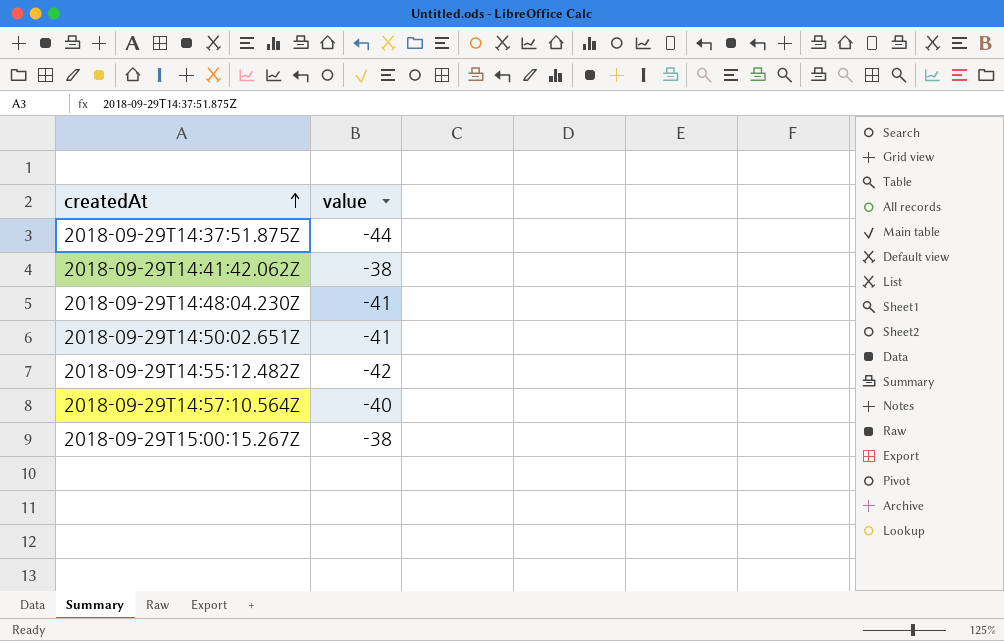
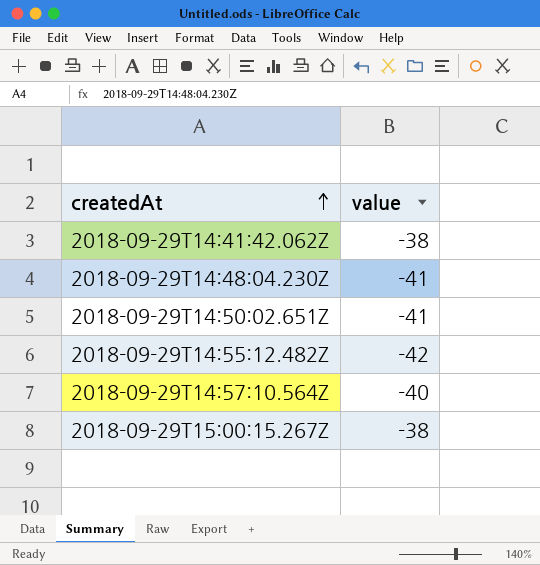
row 2018-09-29T14:37:51.875Z: -44 -> none

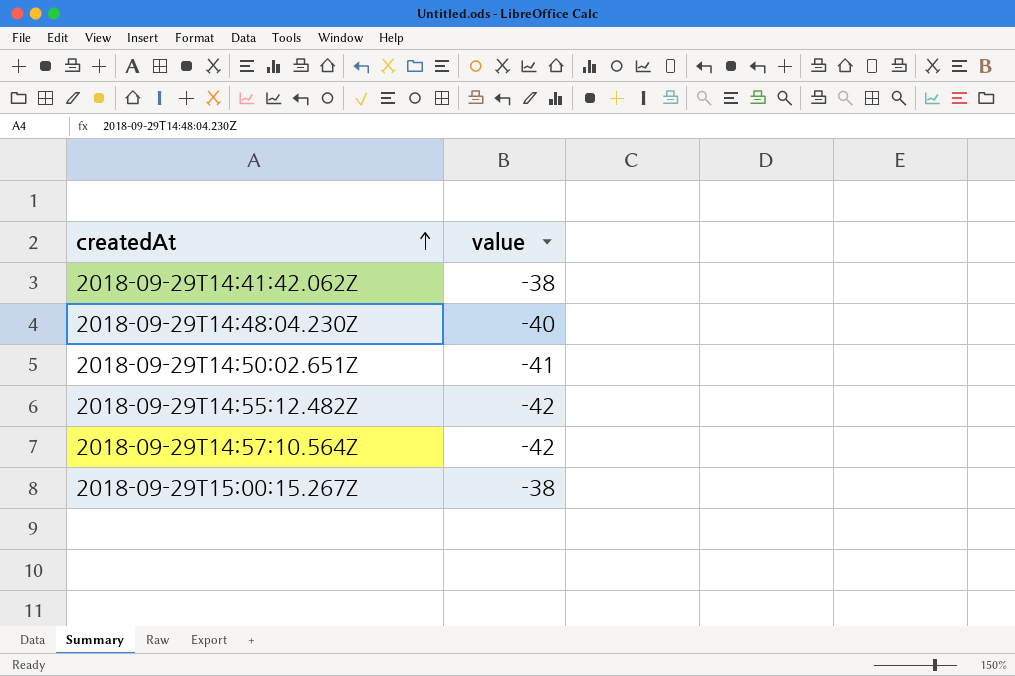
2018-09-29T14:48:04.230Z | value: -41 -> -40
2018-09-29T14:57:10.564Z | value: -40 -> -42

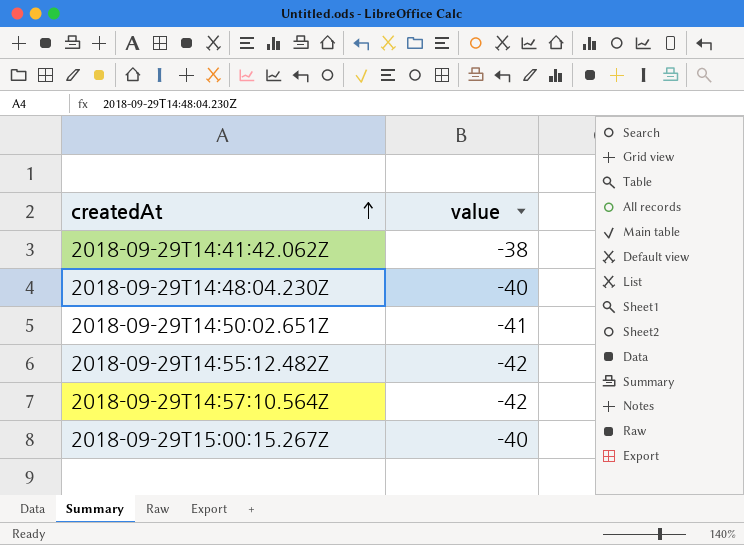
2018-09-29T15:00:15.267Z | value: -38 -> -40

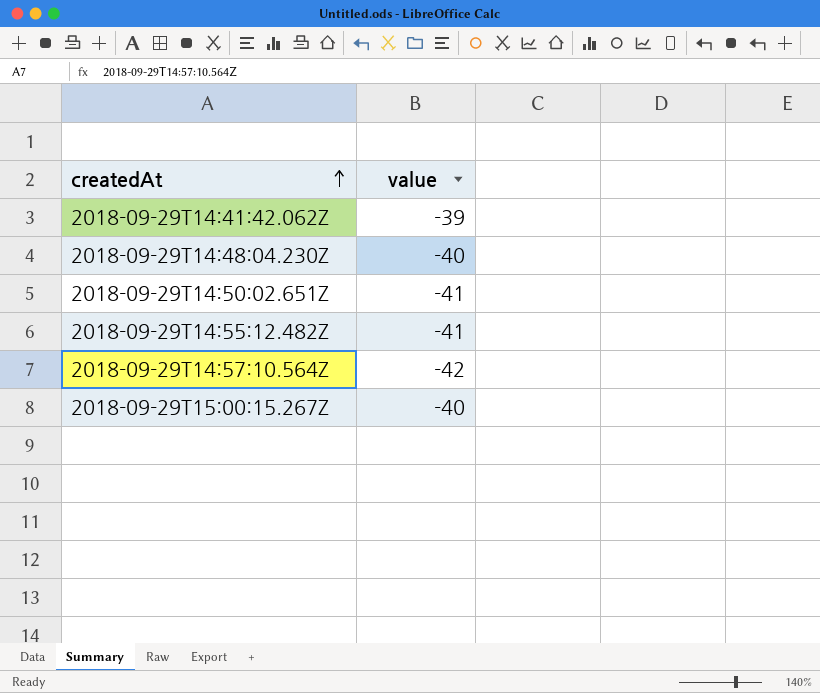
2018-09-29T14:41:42.062Z | value: -38 -> -39
2018-09-29T14:55:12.482Z | value: -42 -> -41

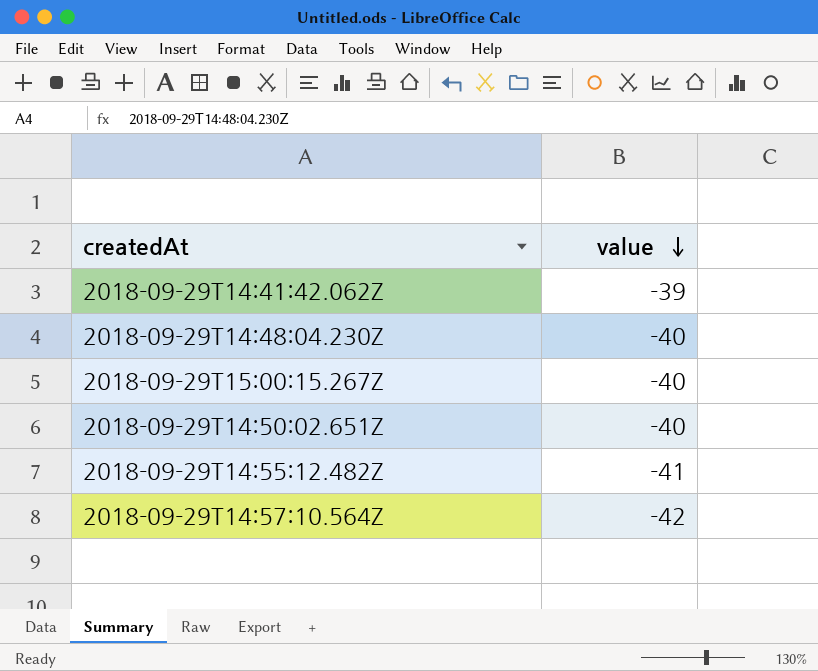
row order: createdAt ascending -> value descending
2018-09-29T14:50:02.651Z | value: -41 -> -40

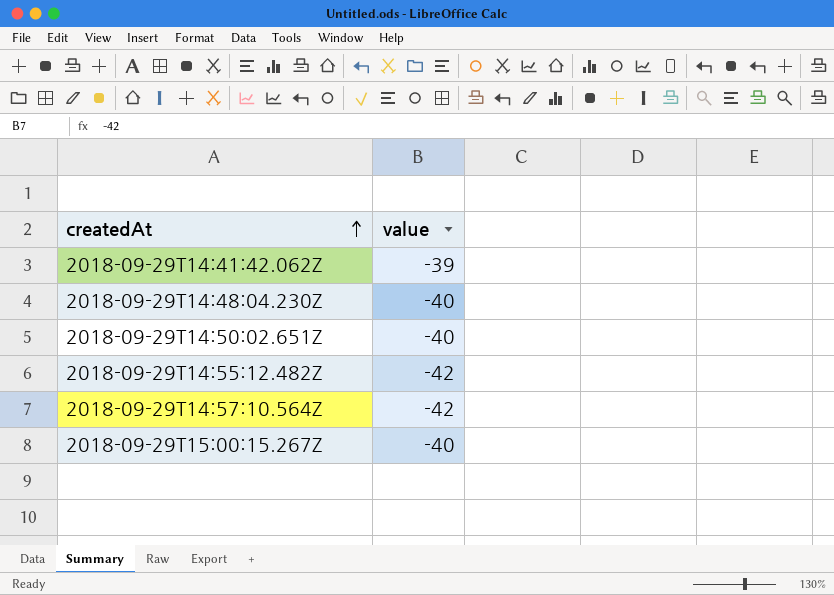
row order: value descending -> createdAt ascending
2018-09-29T14:55:12.482Z | value: -41 -> -42

